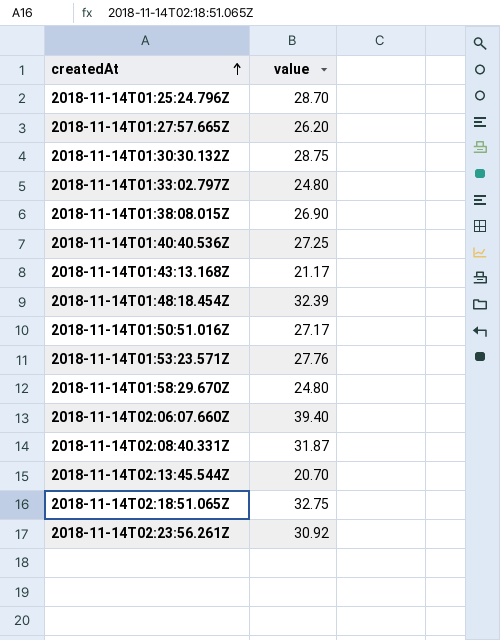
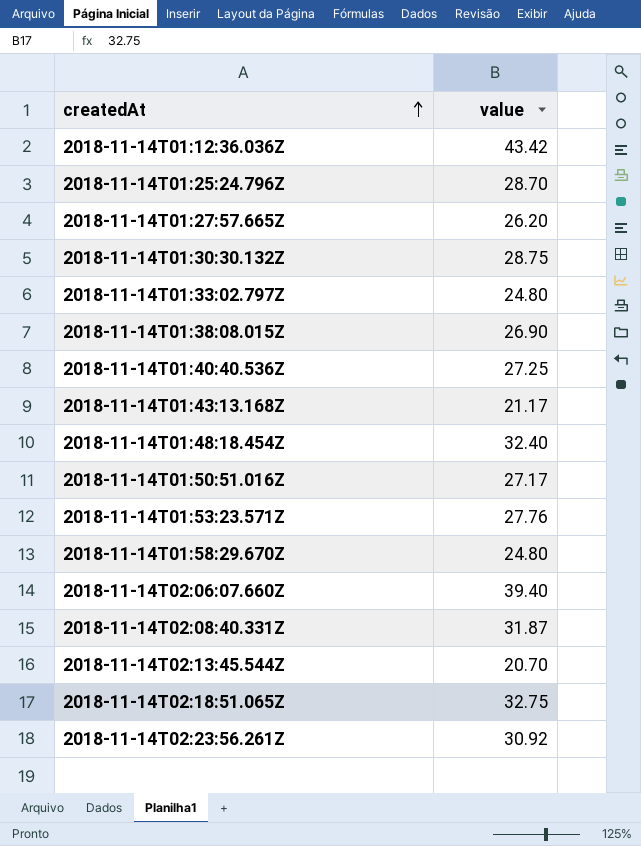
row 2018-11-14T01:12:36.036Z: none -> 43.42
2018-11-14T01:48:18.454Z | value: 32.39 -> 32.40

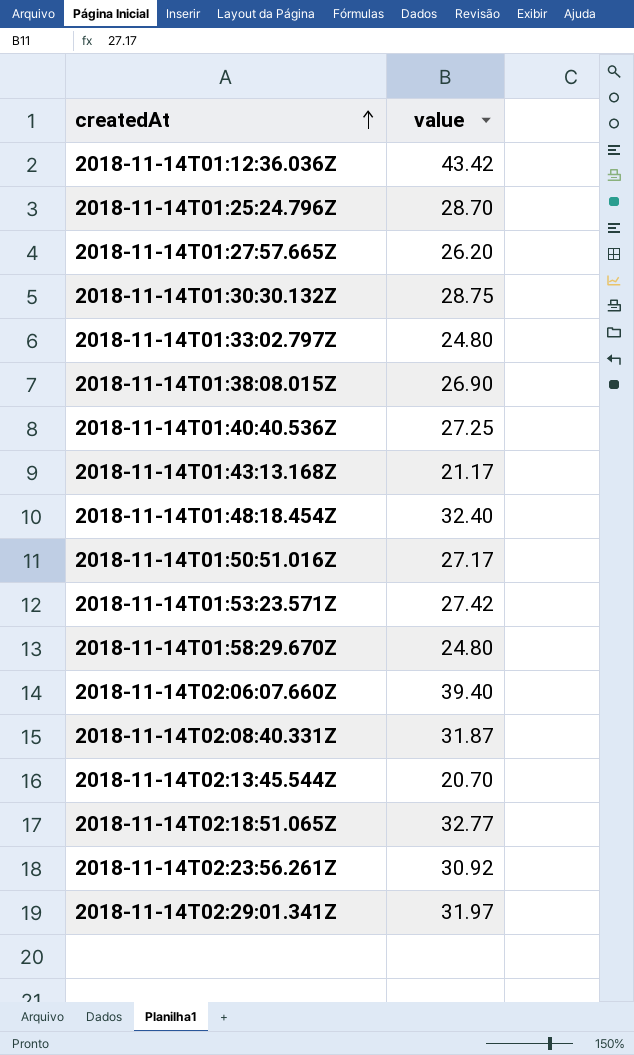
2018-11-14T01:53:23.571Z | value: 27.76 -> 27.42
2018-11-14T02:18:51.065Z | value: 32.75 -> 32.77
row 2018-11-14T02:29:01.341Z: none -> 31.97

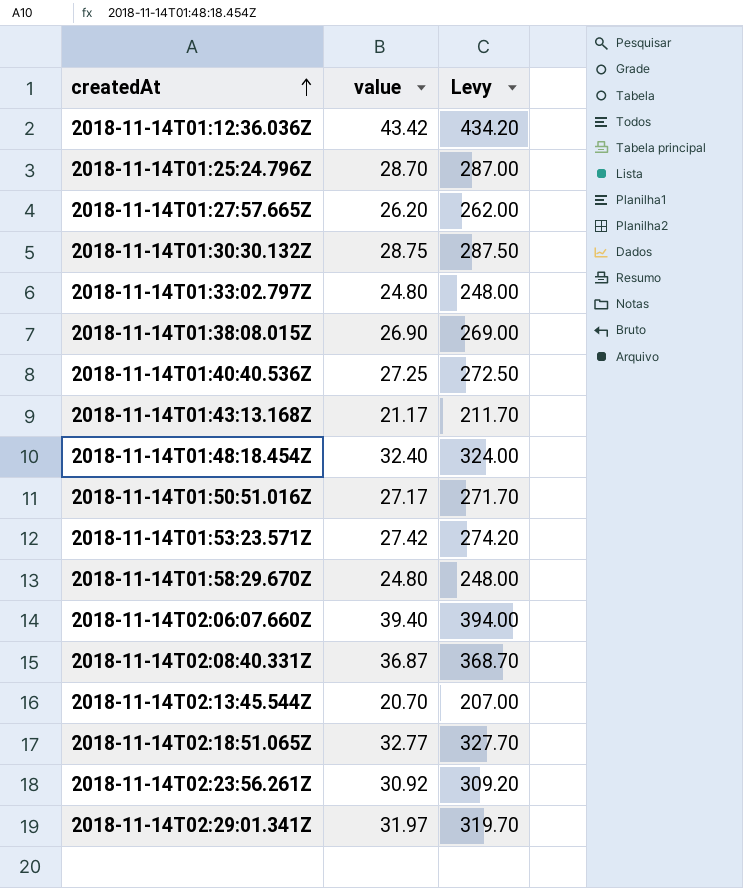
column Levy | formula: none -> [value] * 10
2018-11-14T02:08:40.331Z | value: 31.87 -> 36.87

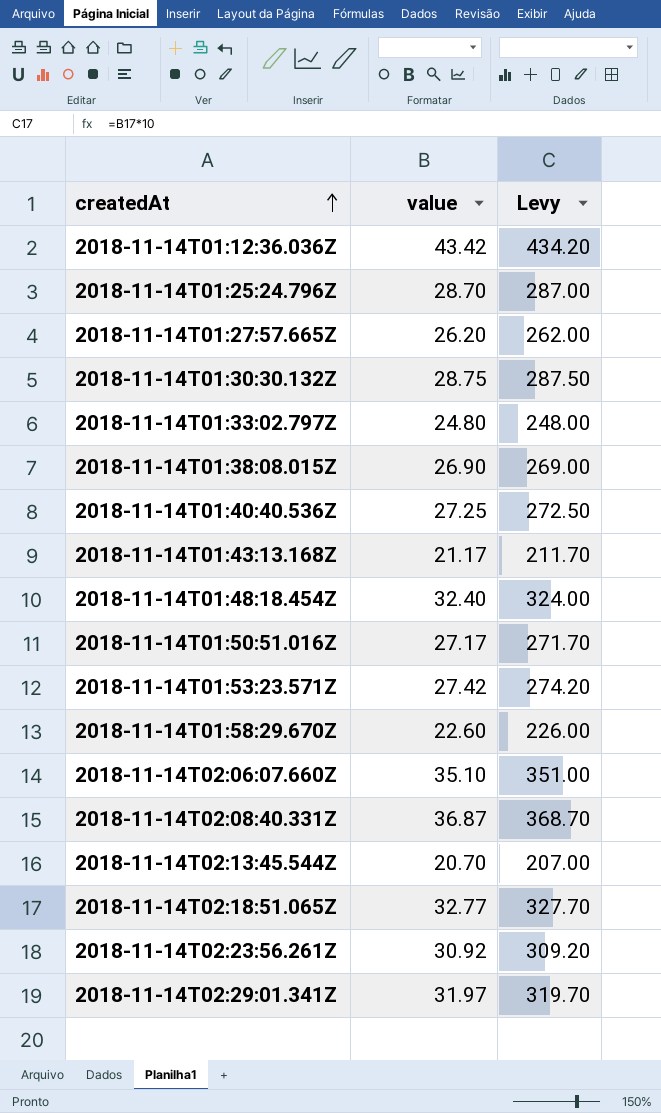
2018-11-14T01:58:29.670Z | value: 24.80 -> 22.60
2018-11-14T01:58:29.670Z | Levy: 248.00 -> 226.00
2018-11-14T02:06:07.660Z | value: 39.40 -> 35.10
2018-11-14T02:06:07.660Z | Levy: 394.00 -> 351.00

